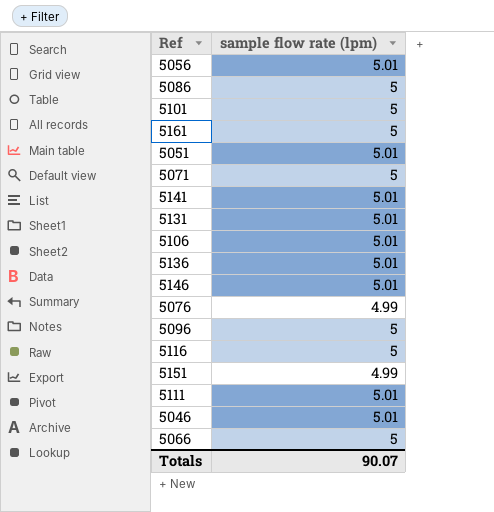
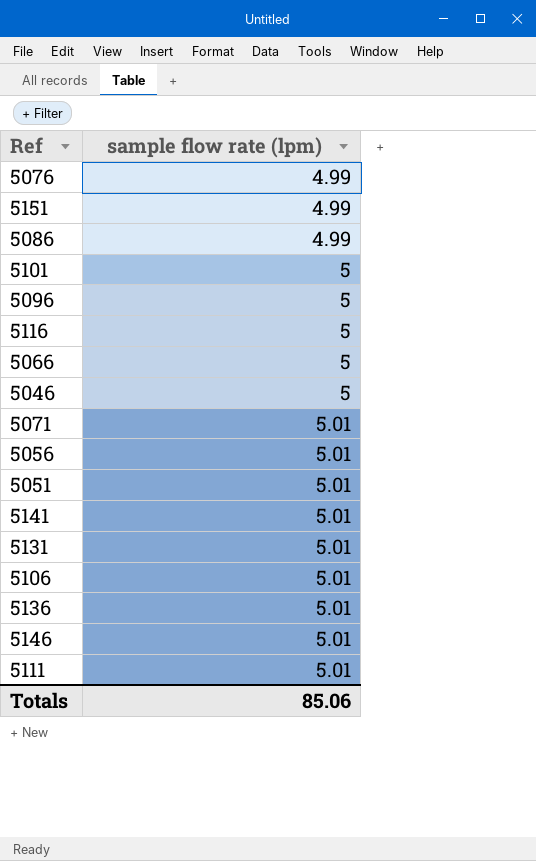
row order: none -> sample flow rate (lpm) ascending
row 5161: 5 -> none
5086 | sample flow rate (lpm): 5 -> 4.99
5046 | sample flow rate (lpm): 5.01 -> 5
5071 | sample flow rate (lpm): 5 -> 5.01
Totals | sample flow rate (lpm): 90.07 -> 85.06

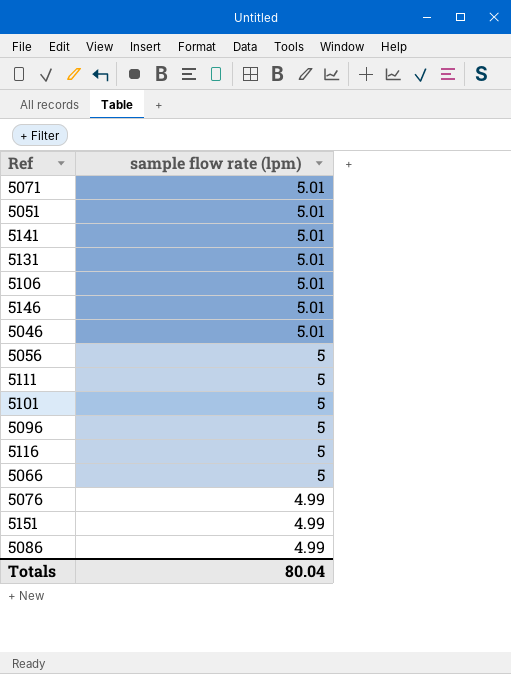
row order: sample flow rate (lpm) ascending -> sample flow rate (lpm) descending
row 5136: 5.01 -> none
5046 | sample flow rate (lpm): 5 -> 5.01
5056 | sample flow rate (lpm): 5.01 -> 5
5111 | sample flow rate (lpm): 5.01 -> 5
Totals | sample flow rate (lpm): 85.06 -> 80.04

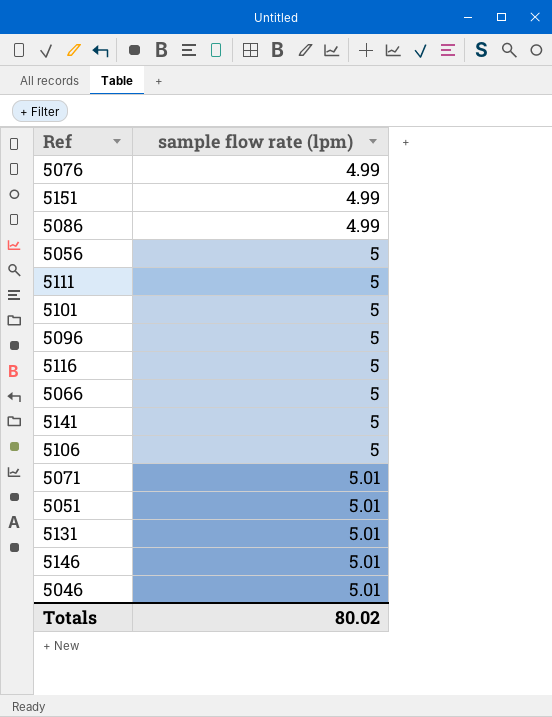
row order: sample flow rate (lpm) descending -> sample flow rate (lpm) ascending
5141 | sample flow rate (lpm): 5.01 -> 5
5106 | sample flow rate (lpm): 5.01 -> 5
Totals | sample flow rate (lpm): 80.04 -> 80.02

